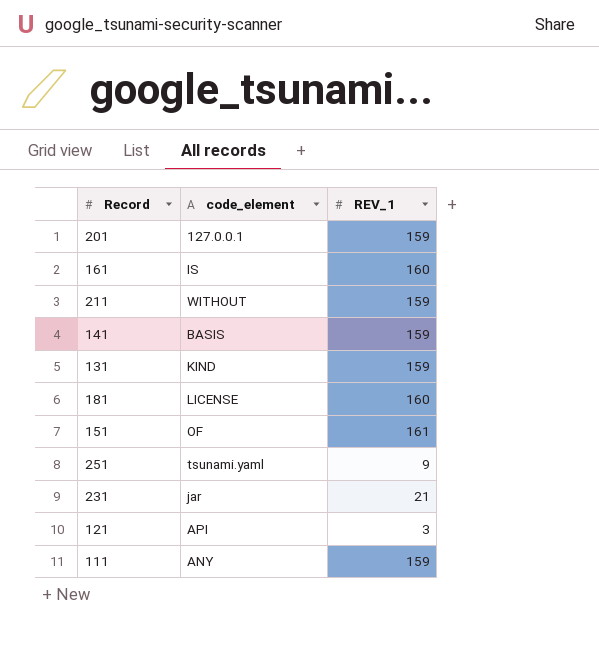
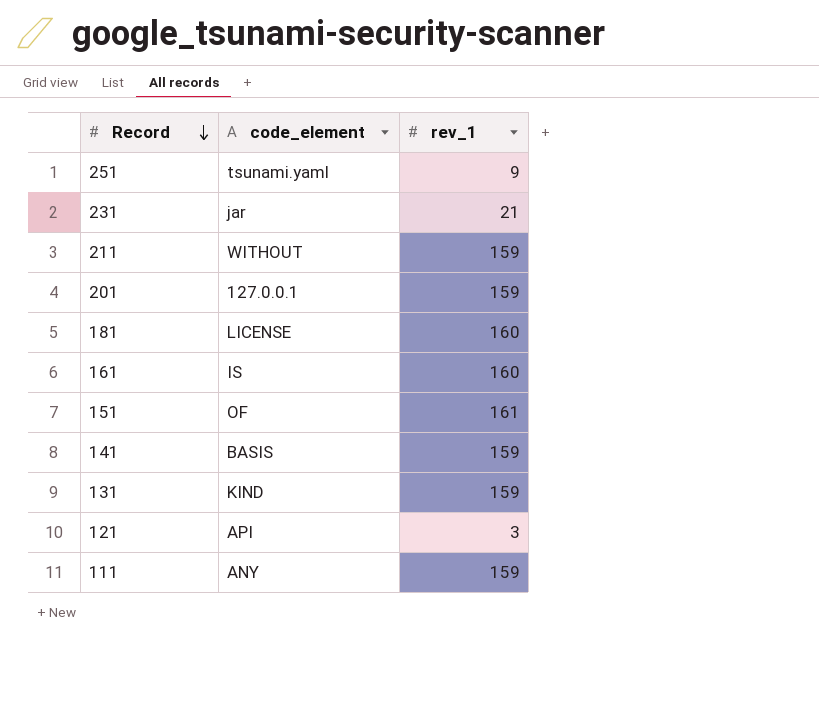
row order: none -> Record descending
column name: REV_1 -> rev_1

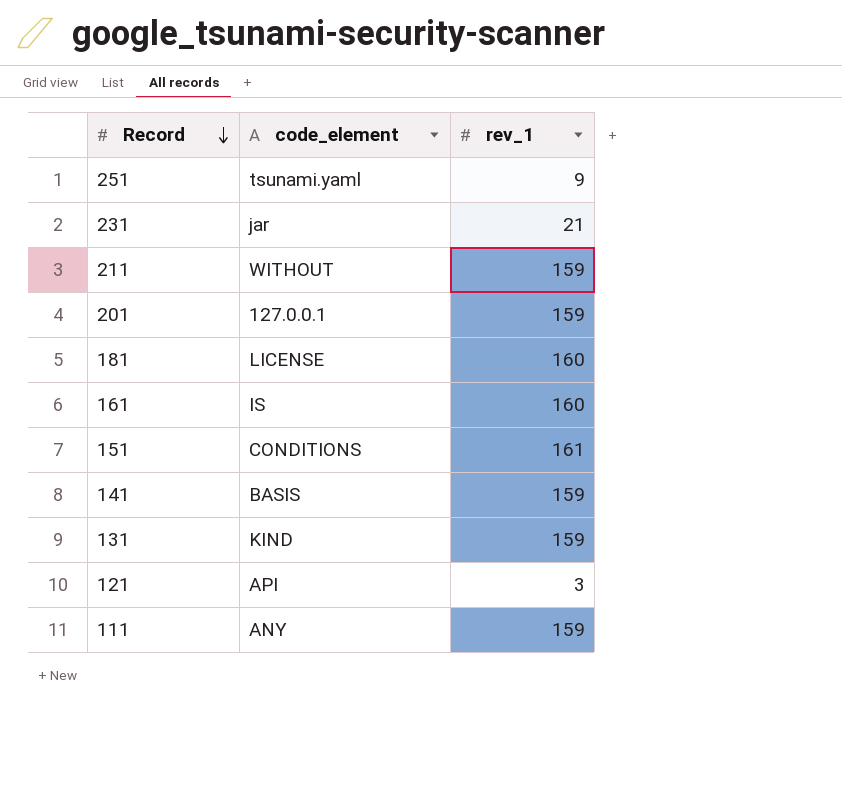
151 | code_element: OF -> CONDITIONS

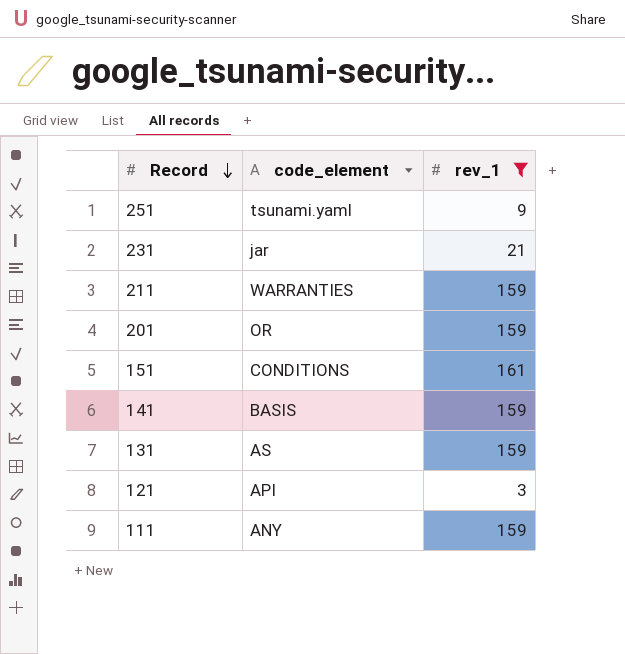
filter: none -> rev_1 != 160
211 | code_element: WITHOUT -> WARRANTIES
201 | code_element: 127.0.0.1 -> OR
131 | code_element: KIND -> AS

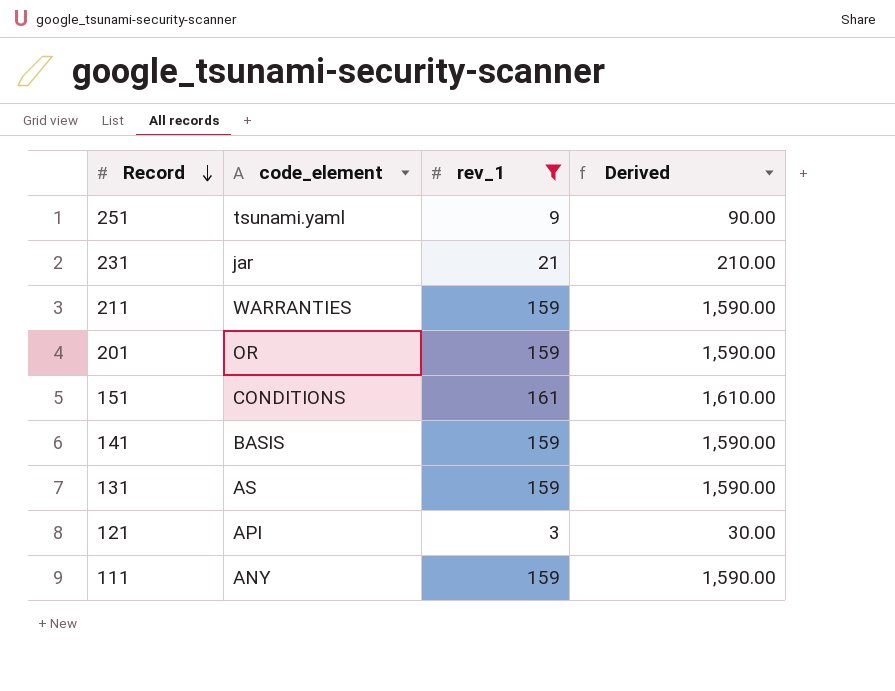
column Derived | formula: none -> [rev_1] * 10

